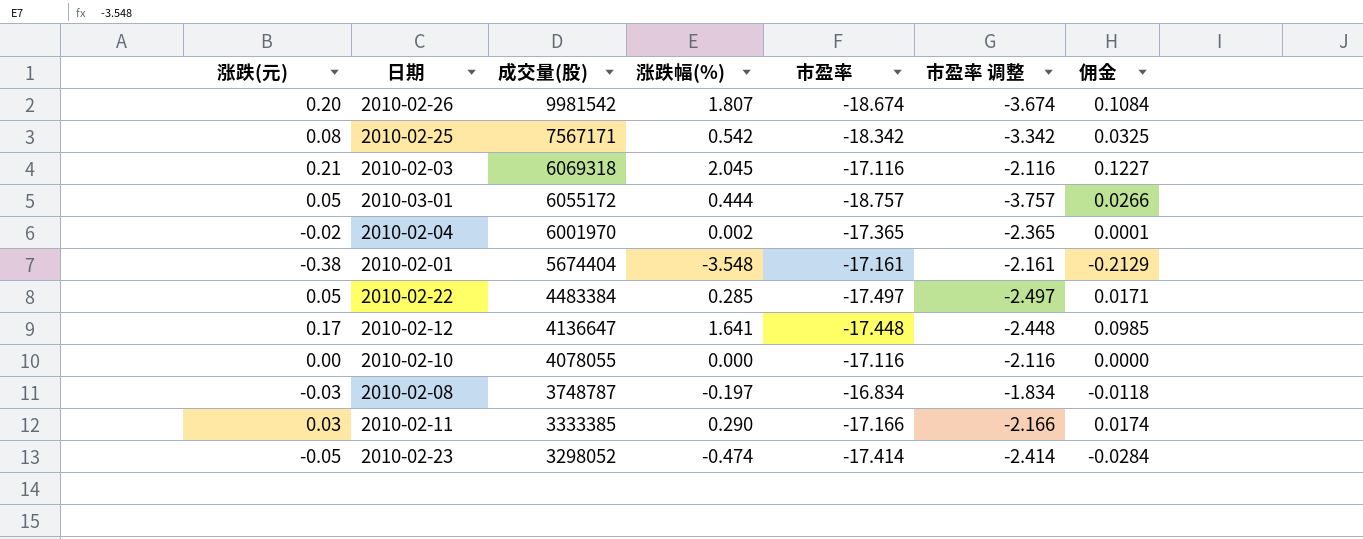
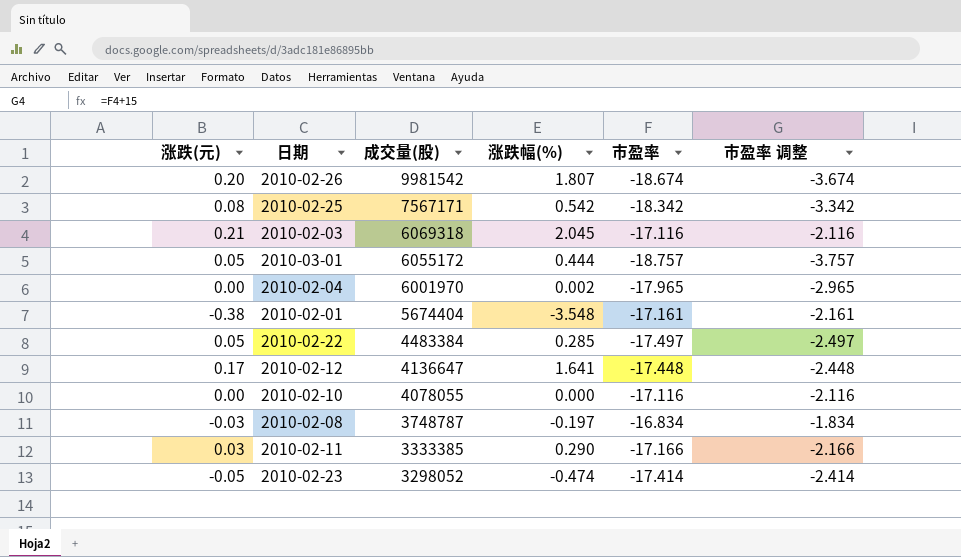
column 佣金 | formula: [涨跌幅(%)] * 0.06 -> none
2010-02-04 | 涨跌(元): -0.02 -> 0.00
2010-02-04 | 市盈率: -17.365 -> -17.965
2010-02-04 | 市盈率 调整: -2.365 -> -2.965

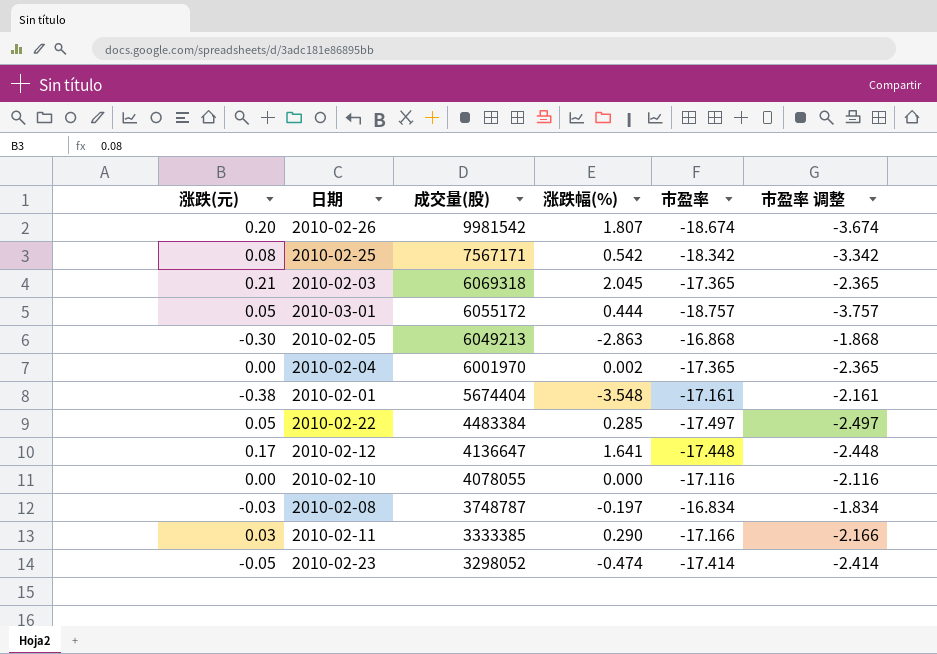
2010-02-03 | 市盈率: -17.116 -> -17.365
2010-02-03 | 市盈率 调整: -2.116 -> -2.365
row 2010-02-05: none -> -0.30 | 6049213 | -2.863 | -16.868 | -1.868
2010-02-04 | 市盈率: -17.965 -> -17.365
2010-02-04 | 市盈率 调整: -2.965 -> -2.365

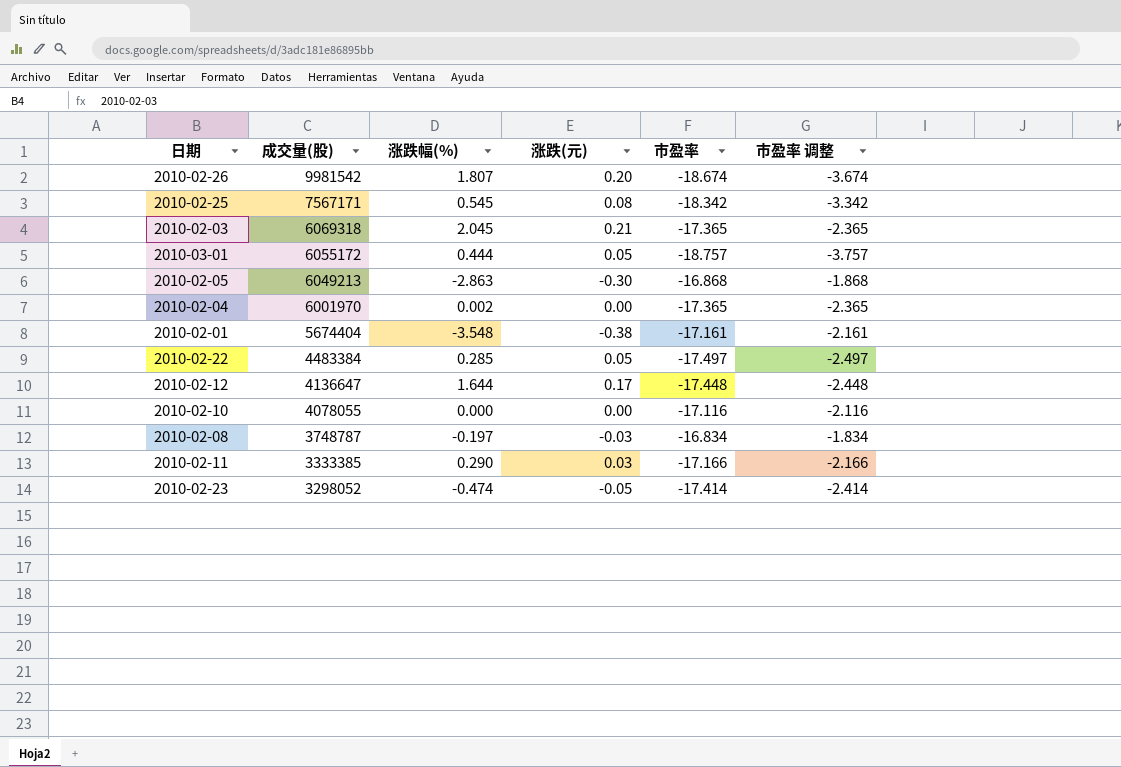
column 涨跌(元) | position: 1 -> 4
2010-02-25 | 涨跌幅(%): 0.542 -> 0.545
2010-02-12 | 涨跌幅(%): 1.641 -> 1.644

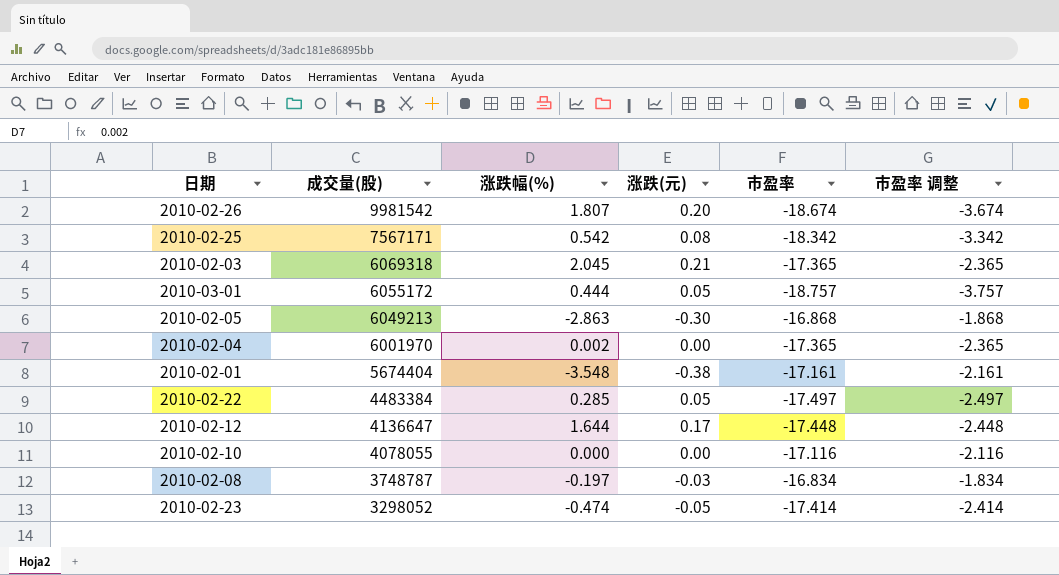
row 2010-02-11: 3333385 | 0.290 | 0.03 | -17.166 | -2.166 -> none
2010-02-25 | 涨跌幅(%): 0.545 -> 0.542

